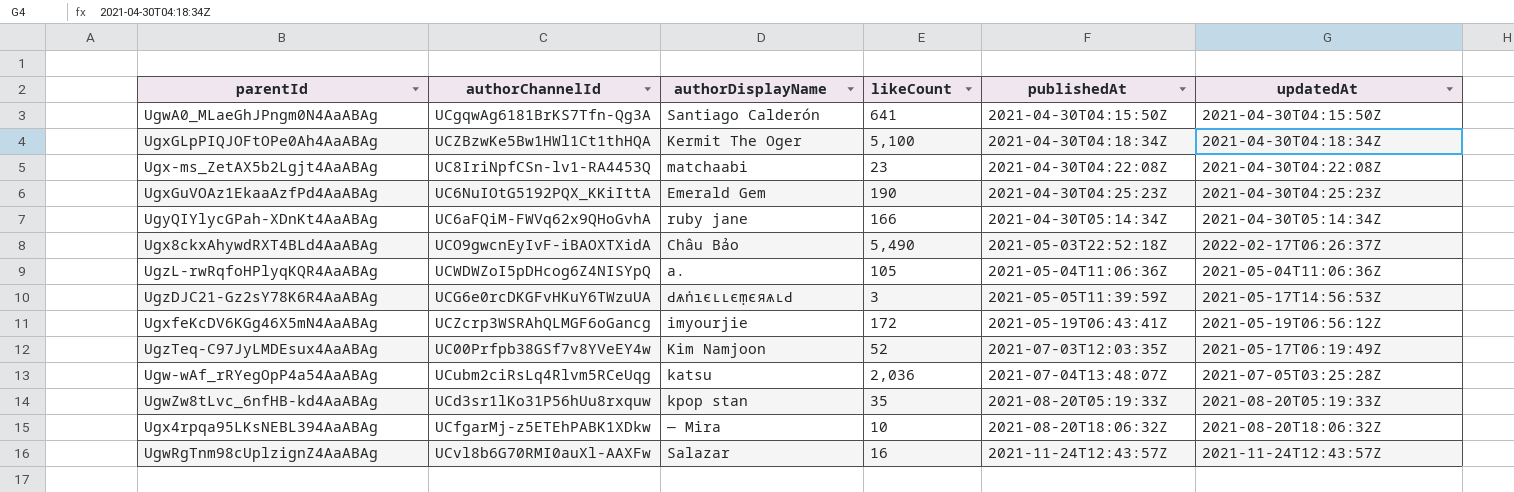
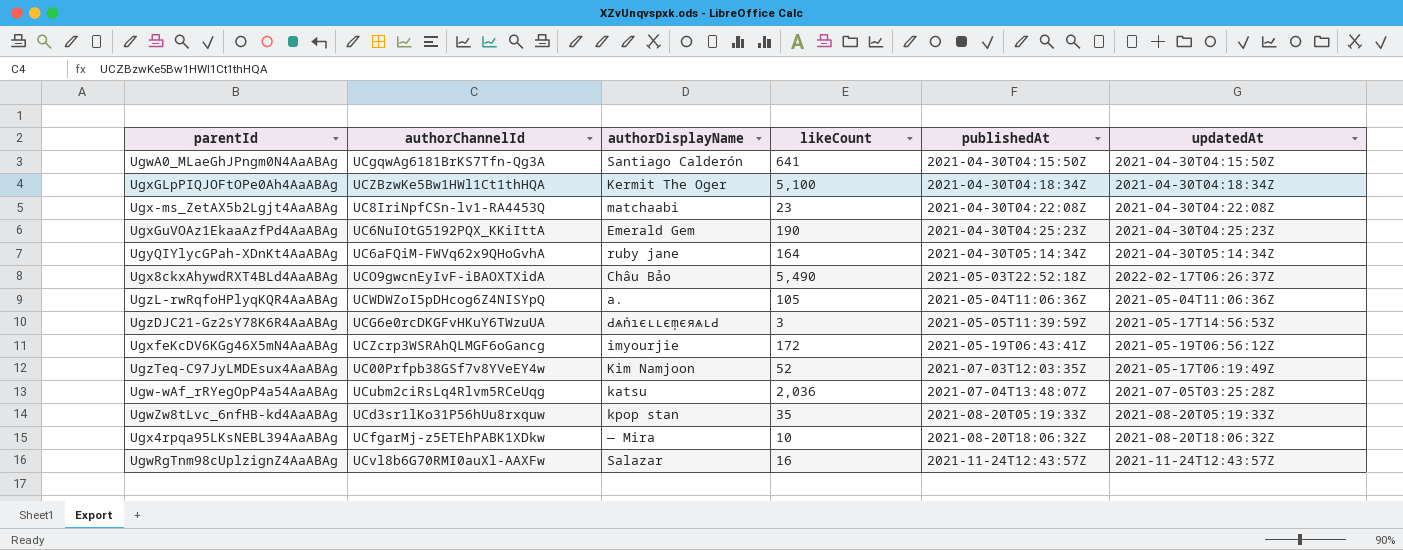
UgyQIYlycGPah-XDnKt4AaABAg | likeCount: 166 -> 164

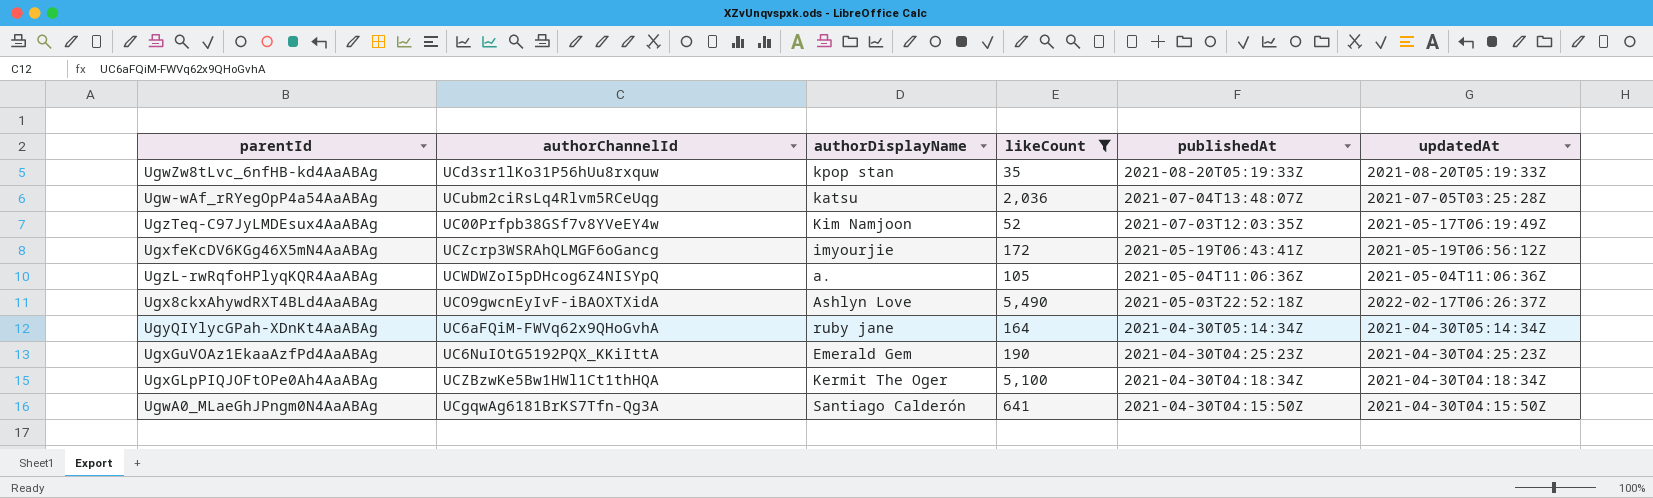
filter: none -> likeCount >= 35
row order: publishedAt ascending -> publishedAt descending
Ugx8ckxAhywdRXT4BLd4AaABAg | authorDisplayName: Châu Bảo -> Ashlyn Love

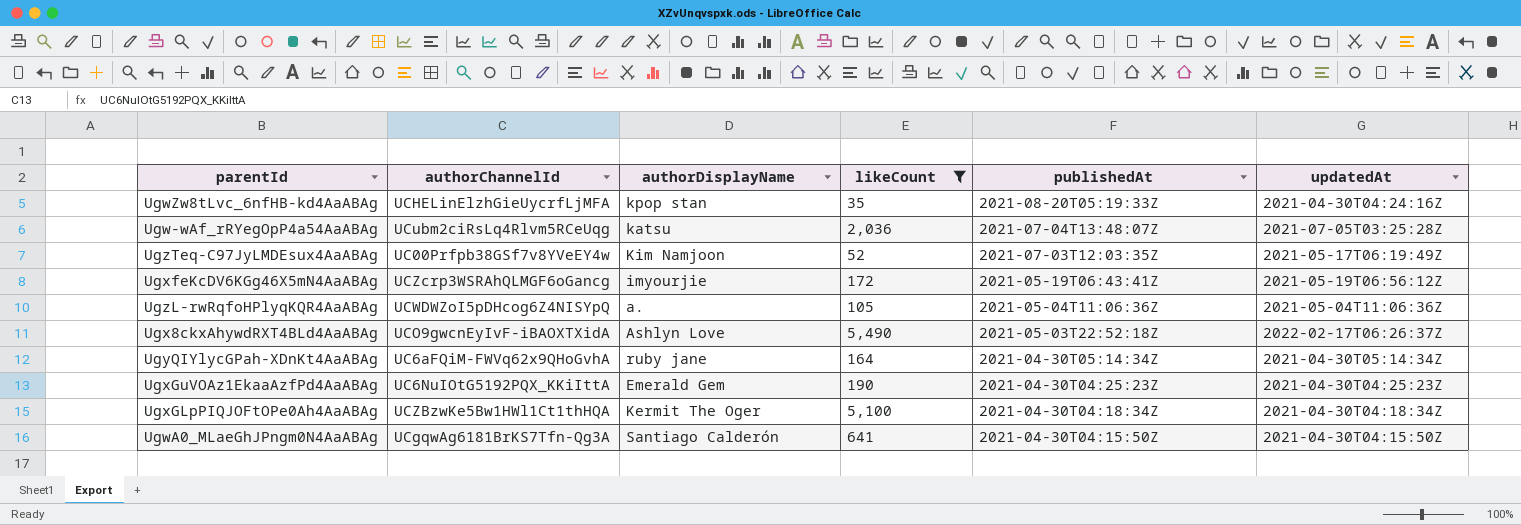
UgwZw8tLvc_6nfHB-kd4AaABAg | authorChannelId: UCd3sr1lKo31P56hUu8rxquw -> UCHELinElzhGieUycrfLjMFA
UgwZw8tLvc_6nfHB-kd4AaABAg | updatedAt: 2021-08-20T05:19:33Z -> 2021-04-30T04:24:16Z

